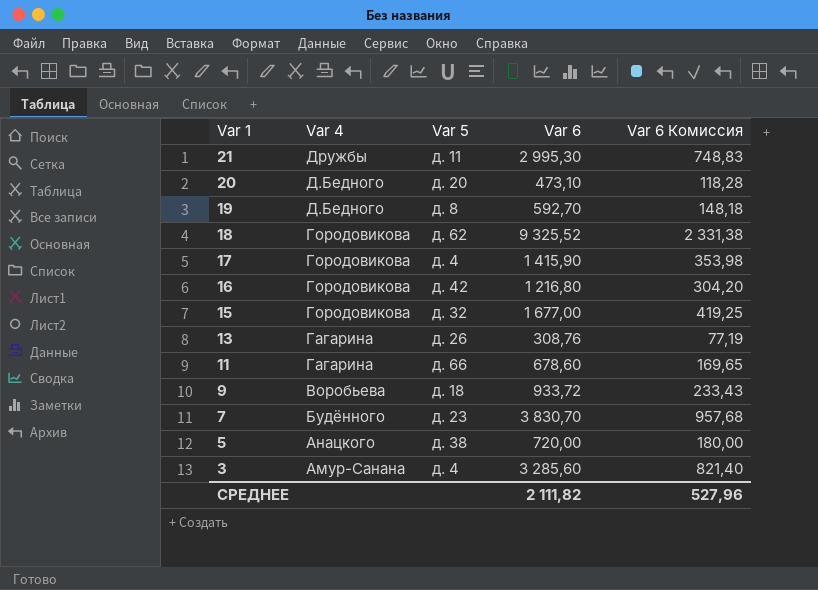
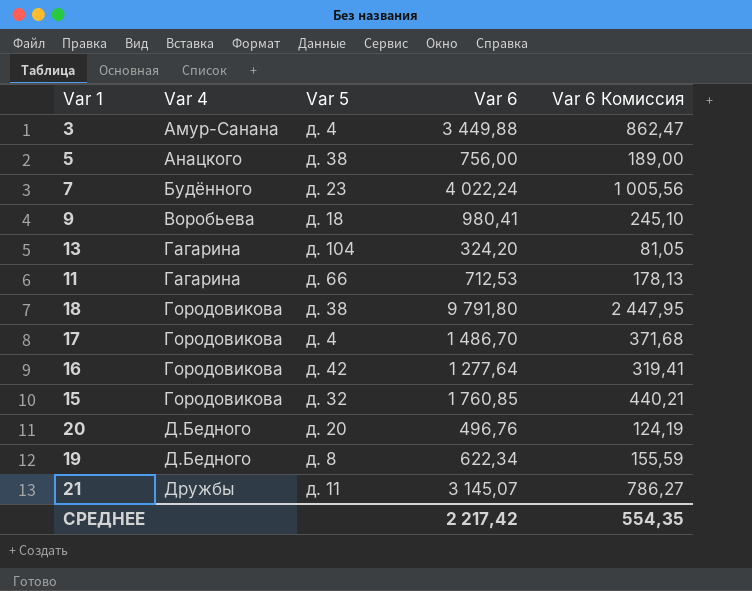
row order: Var 1 descending -> Var 4 ascending
3 | Var 6: 3 285,60 -> 3 449,88
3 | Var 6 Комиссия: 821,40 -> 862,47
5 | Var 6: 720,00 -> 756,00
5 | Var 6 Комиссия: 180,00 -> 189,00
7 | Var 6: 3 830,70 -> 4 022,24
7 | Var 6 Комиссия: 957,68 -> 1 005,56
9 | Var 6: 933,72 -> 980,41
9 | Var 6 Комиссия: 233,43 -> 245,10
13 | Var 5: д. 26 -> д. 104
13 | Var 6: 308,76 -> 324,20
13 | Var 6 Комиссия: 77,19 -> 81,05
11 | Var 6: 678,60 -> 712,53
11 | Var 6 Комиссия: 169,65 -> 178,13
18 | Var 5: д. 62 -> д. 38
18 | Var 6: 9 325,52 -> 9 791,80
18 | Var 6 Комиссия: 2 331,38 -> 2 447,95
17 | Var 6: 1 415,90 -> 1 486,70
17 | Var 6 Комиссия: 353,98 -> 371,68
16 | Var 6: 1 216,80 -> 1 277,64
16 | Var 6 Комиссия: 304,20 -> 319,41
15 | Var 6: 1 677,00 -> 1 760,85
15 | Var 6 Комиссия: 419,25 -> 440,21
20 | Var 6: 473,10 -> 496,76
20 | Var 6 Комиссия: 118,28 -> 124,19
19 | Var 6: 592,70 -> 622,34
19 | Var 6 Комиссия: 148,18 -> 155,59
21 | Var 6: 2 995,30 -> 3 145,07
21 | Var 6 Комиссия: 748,83 -> 786,27
СРЕДНЕЕ | Var 6: 2 111,82 -> 2 217,42
СРЕДНЕЕ | Var 6 Комиссия: 527,96 -> 554,35

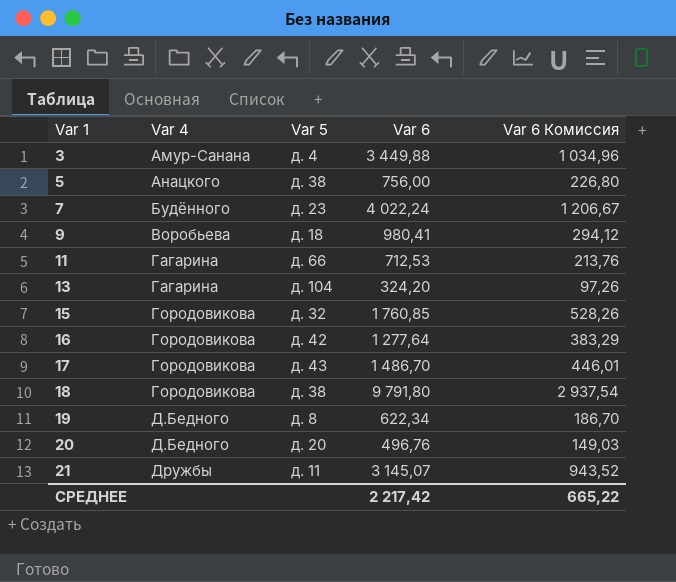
row order: Var 4 ascending -> Var 1 ascending
column Var 6 Комиссия | formula: [Var 6] * 0,25 -> [Var 6] * 0,3
17 | Var 5: д. 4 -> д. 43
СРЕДНЕЕ | Var 6 Комиссия: 554,35 -> 665,22

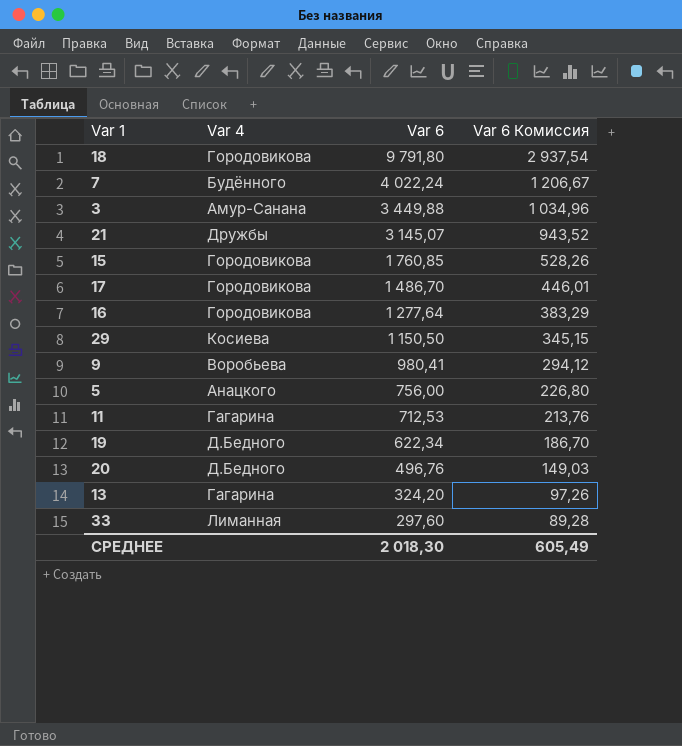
row order: Var 1 ascending -> Var 6 descending
column Var 5 | position: 3 -> none
row 29: none -> Косиева | 1 150,50 | 345,15
row 33: none -> Лиманная | 297,60 | 89,28
СРЕДНЕЕ | Var 6: 2 217,42 -> 2 018,30
СРЕДНЕЕ | Var 6 Комиссия: 665,22 -> 605,49

